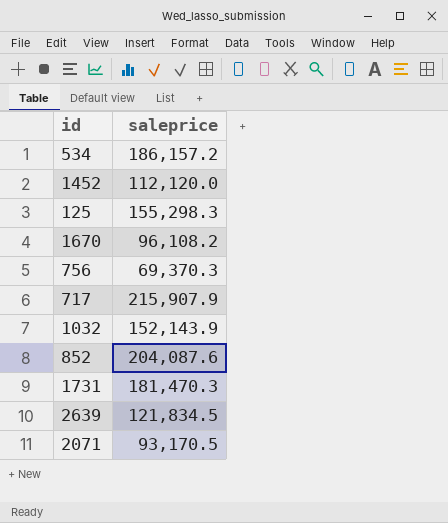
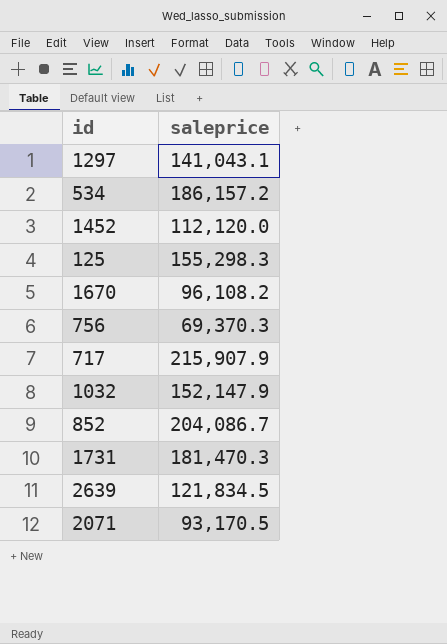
row 1297: none -> 141,043.1
1032 | saleprice: 152,143.9 -> 152,147.9
852 | saleprice: 204,087.6 -> 204,086.7

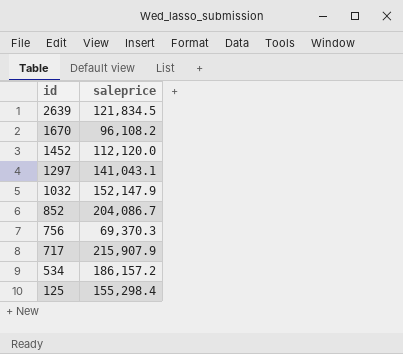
row order: none -> id descending
row 1731: 181,470.3 -> none
row 2071: 93,170.5 -> none
125 | saleprice: 155,298.3 -> 155,298.4

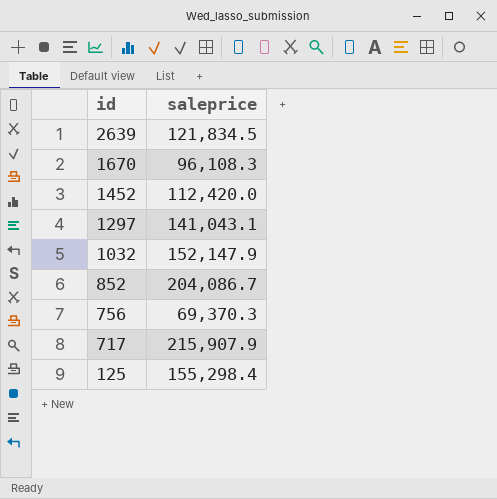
row 534: 186,157.2 -> none
1670 | saleprice: 96,108.2 -> 96,108.3
1452 | saleprice: 112,120.0 -> 112,420.0

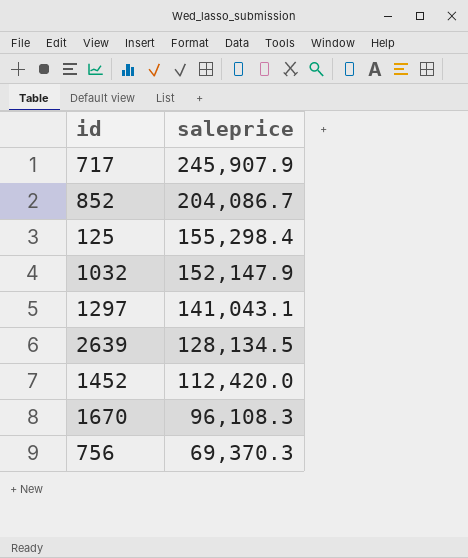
row order: id descending -> saleprice descending
717 | saleprice: 215,907.9 -> 245,907.9
2639 | saleprice: 121,834.5 -> 128,134.5

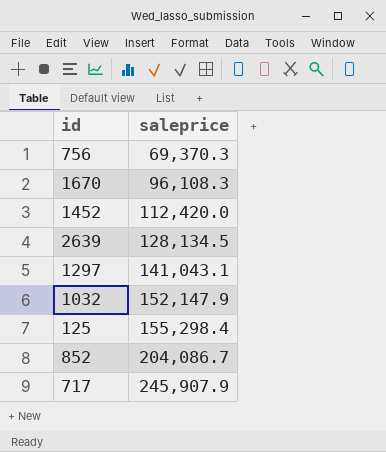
row order: saleprice descending -> saleprice ascending

